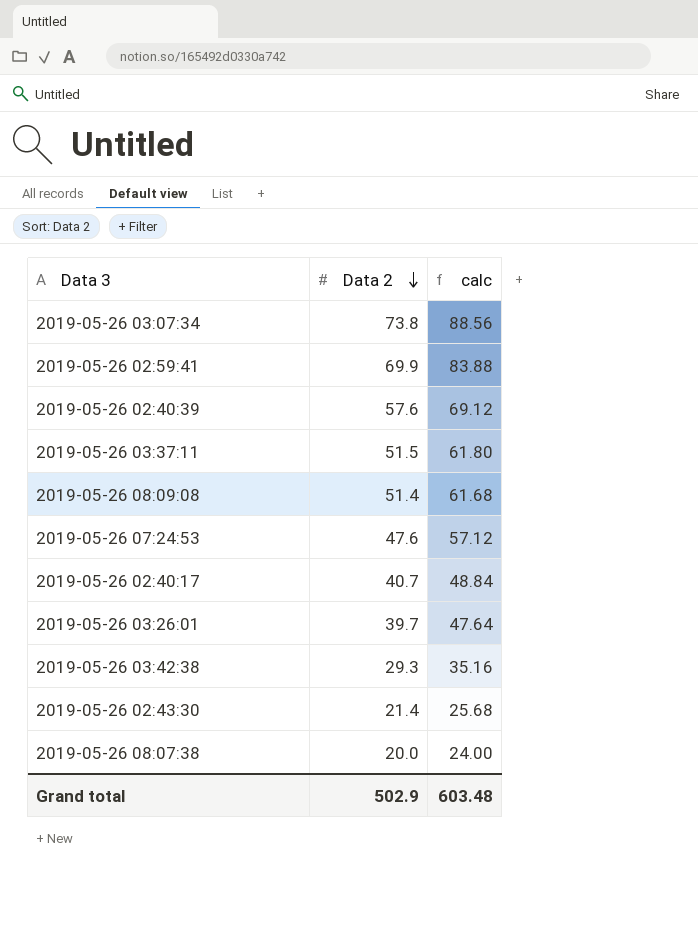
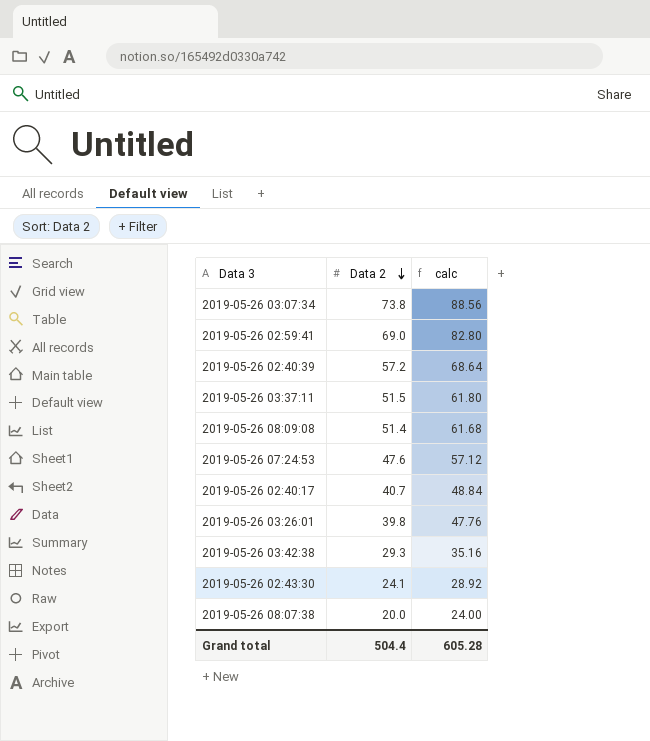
2019-05-26 02:59:41 | Data 2: 69.9 -> 69.0
2019-05-26 02:59:41 | calc: 83.88 -> 82.80
2019-05-26 02:40:39 | Data 2: 57.6 -> 57.2
2019-05-26 02:40:39 | calc: 69.12 -> 68.64
2019-05-26 03:26:01 | Data 2: 39.7 -> 39.8
2019-05-26 03:26:01 | calc: 47.64 -> 47.76
2019-05-26 02:43:30 | Data 2: 21.4 -> 24.1
2019-05-26 02:43:30 | calc: 25.68 -> 28.92
Grand total | Data 2: 502.9 -> 504.4
Grand total | calc: 603.48 -> 605.28

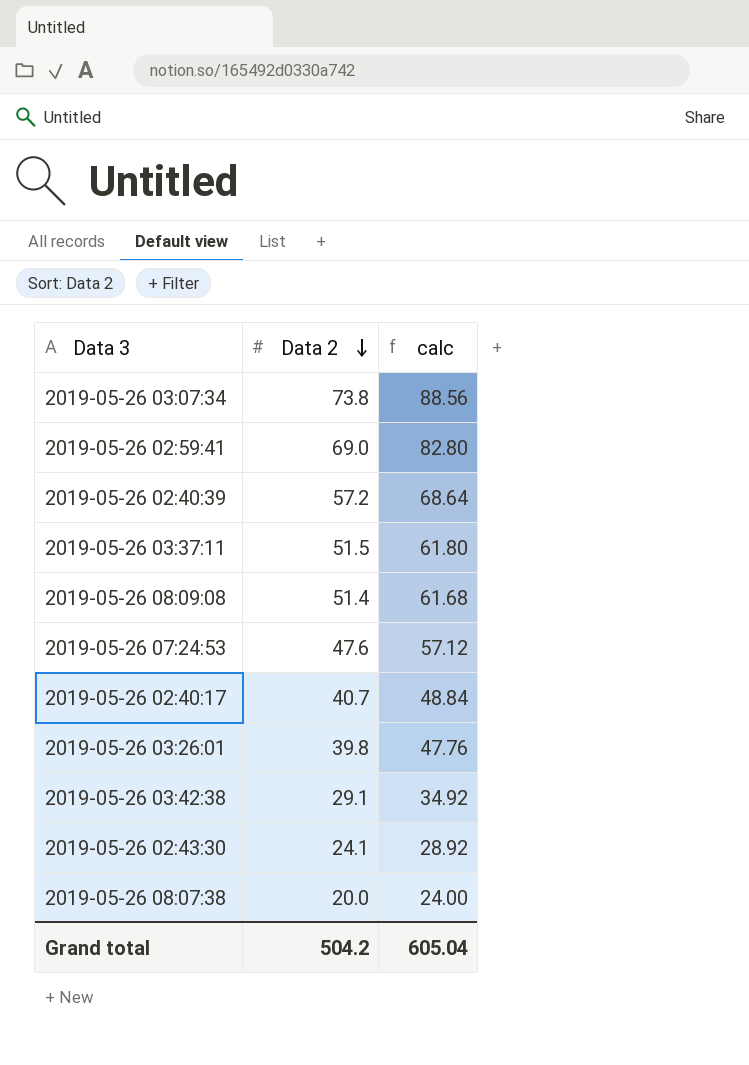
2019-05-26 03:42:38 | Data 2: 29.3 -> 29.1
2019-05-26 03:42:38 | calc: 35.16 -> 34.92
Grand total | Data 2: 504.4 -> 504.2
Grand total | calc: 605.28 -> 605.04

